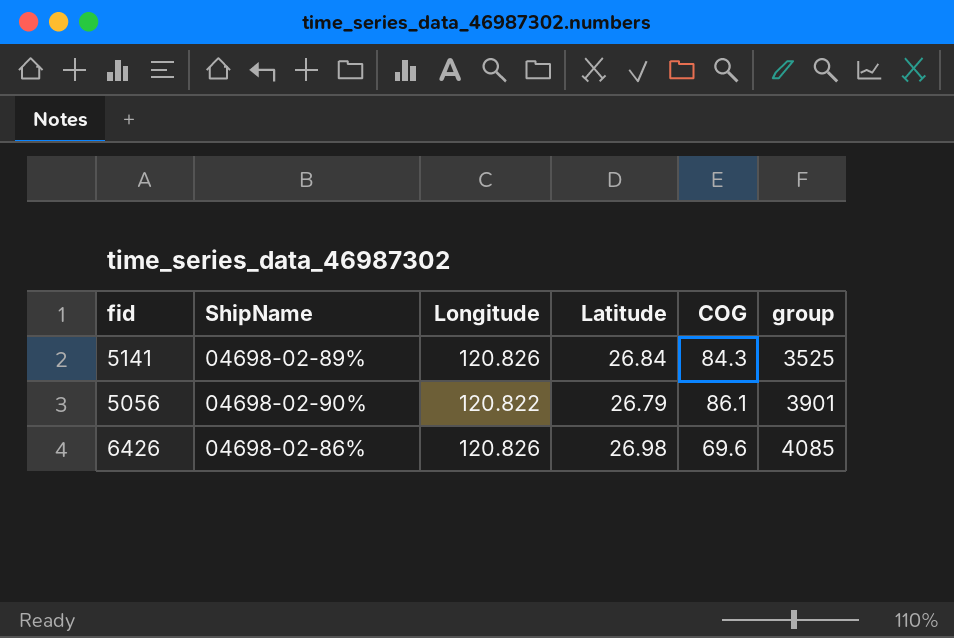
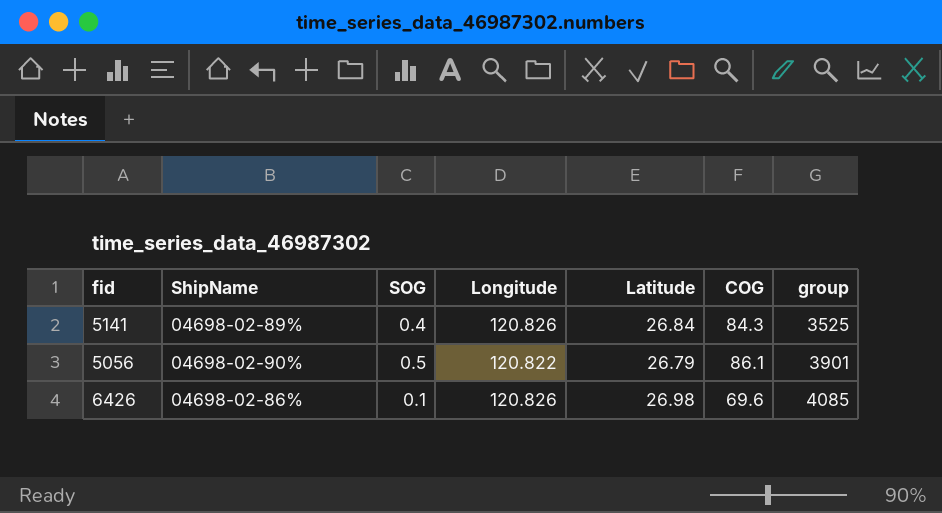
column SOG | position: none -> 3

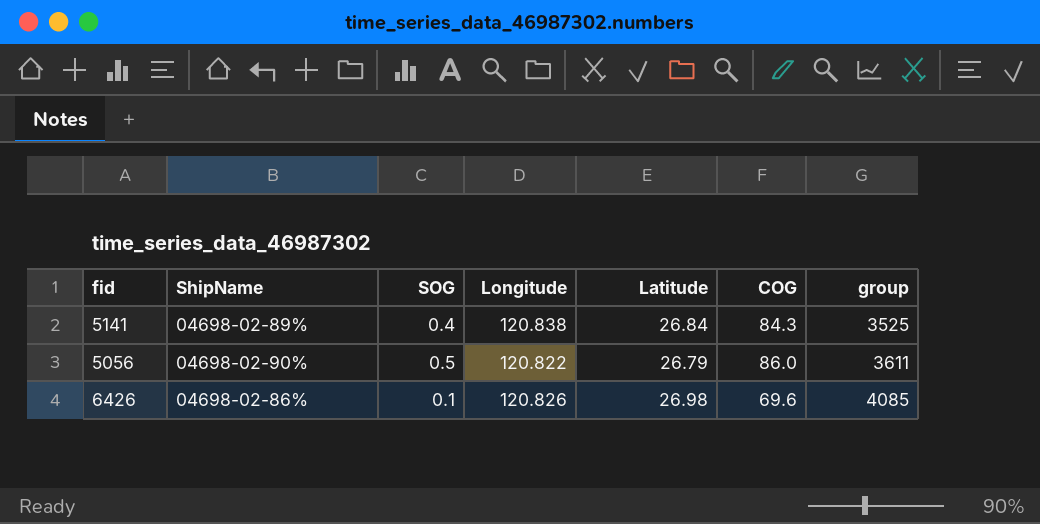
5141 | Longitude: 120.826 -> 120.838
5056 | COG: 86.1 -> 86.0
5056 | group: 3901 -> 3611

